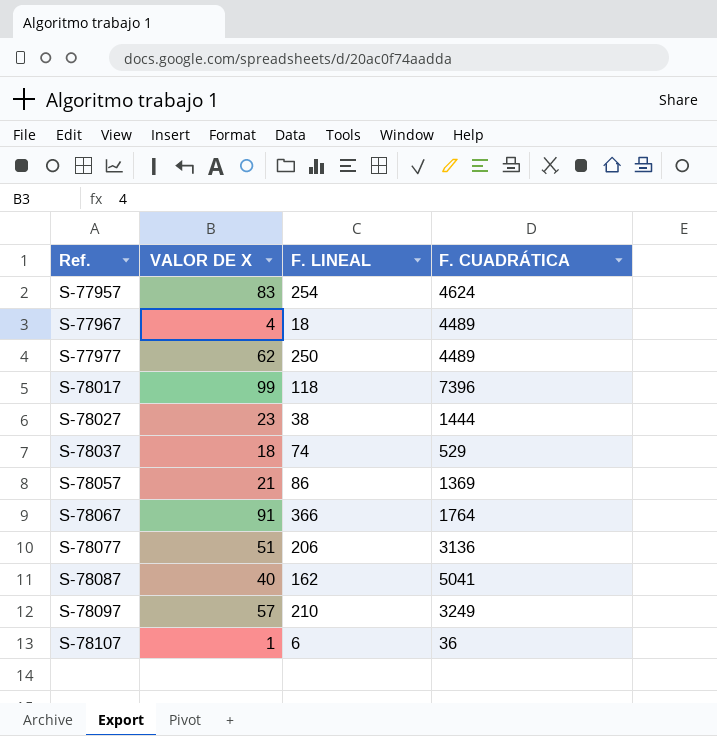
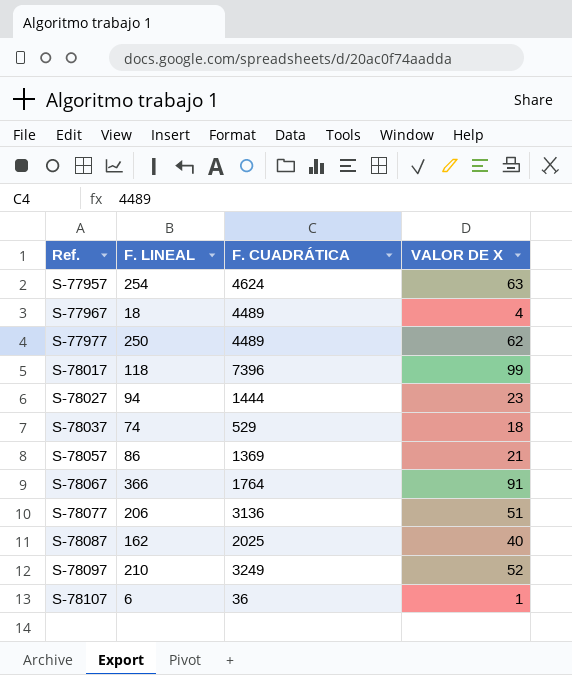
column VALOR DE X | position: 2 -> 4
S-77957 | VALOR DE X: 83 -> 63
S-78027 | F. LINEAL: 38 -> 94
S-78087 | F. CUADRÁTICA: 5041 -> 2025
S-78097 | VALOR DE X: 57 -> 52

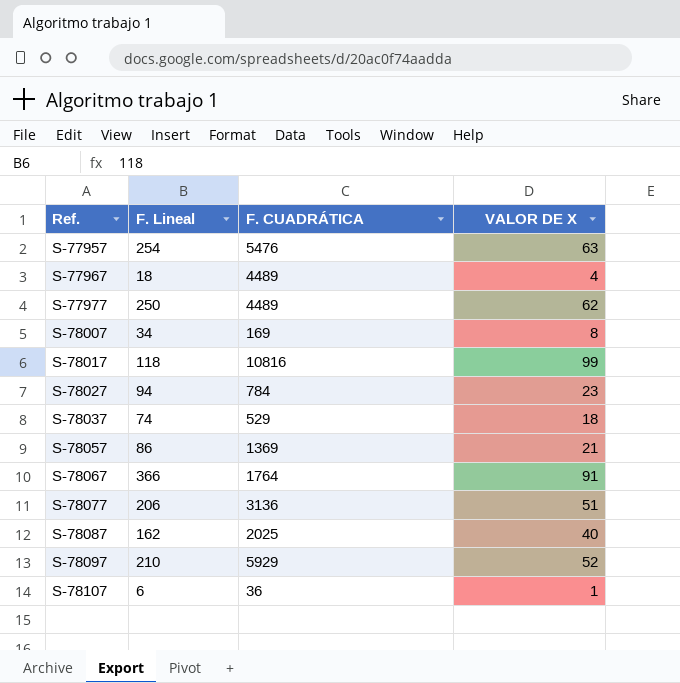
column name: F. LINEAL -> F. Lineal
S-77957 | F. CUADRÁTICA: 4624 -> 5476
row S-78007: none -> 34 | 169 | 8
S-78017 | F. CUADRÁTICA: 7396 -> 10816
S-78027 | F. CUADRÁTICA: 1444 -> 784
S-78097 | F. CUADRÁTICA: 3249 -> 5929

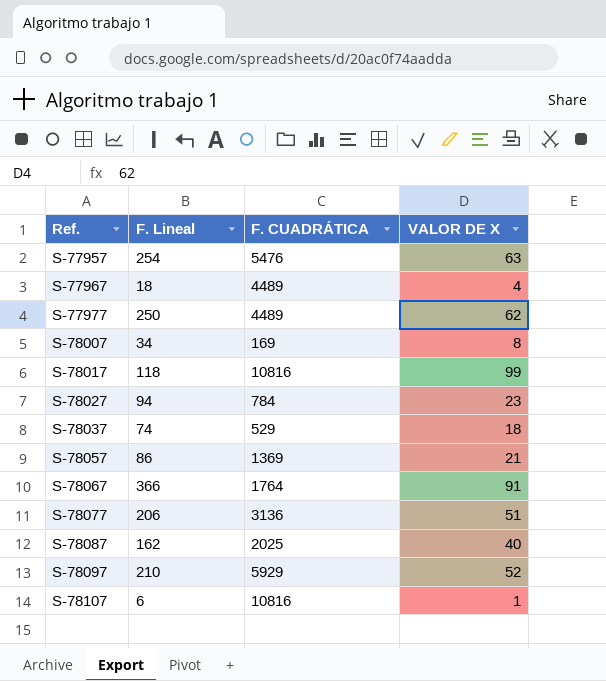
S-78107 | F. CUADRÁTICA: 36 -> 10816

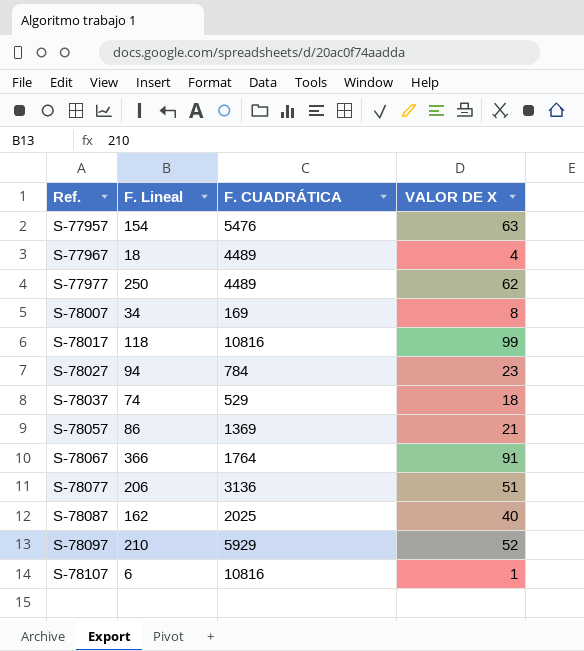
S-77957 | F. Lineal: 254 -> 154

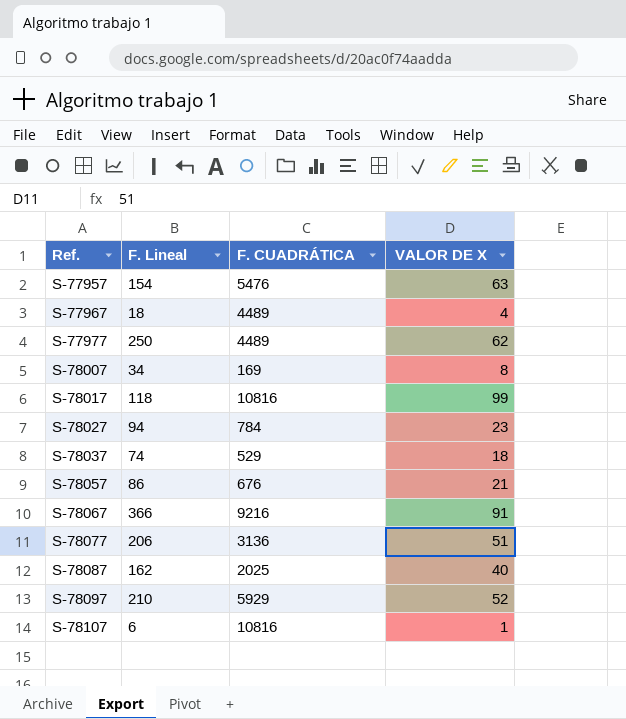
S-78057 | F. CUADRÁTICA: 1369 -> 676
S-78067 | F. CUADRÁTICA: 1764 -> 9216

